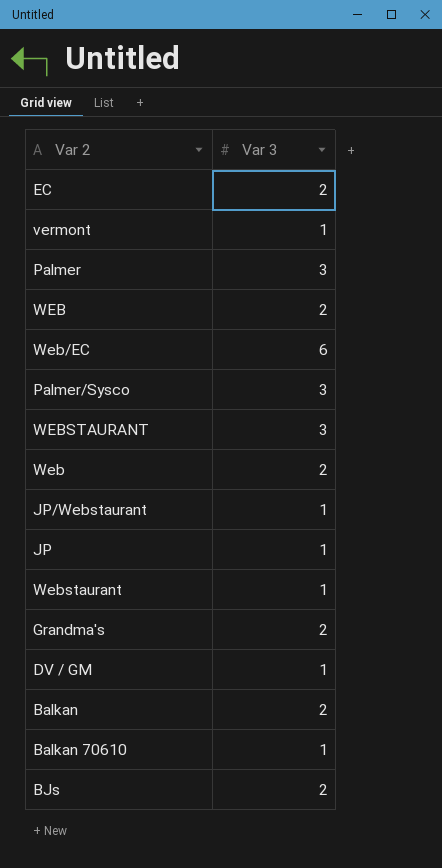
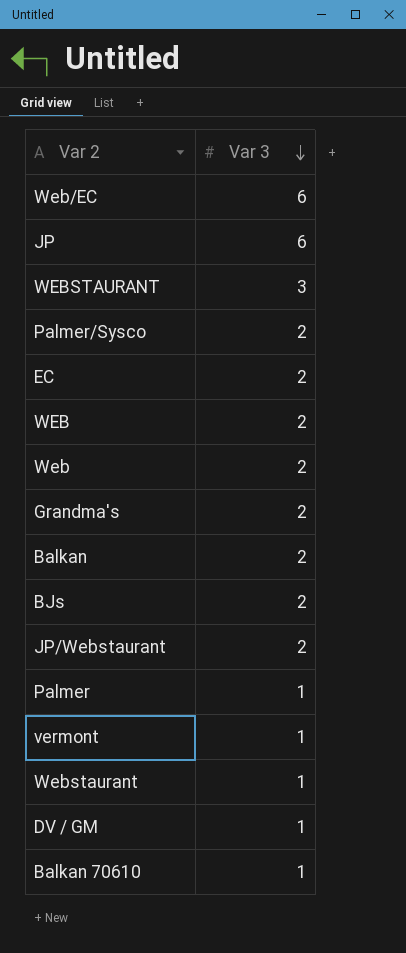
row order: none -> Var 3 descending
JP | Var 3: 1 -> 6
Palmer/Sysco | Var 3: 3 -> 2
JP/Webstaurant | Var 3: 1 -> 2
Palmer | Var 3: 3 -> 1

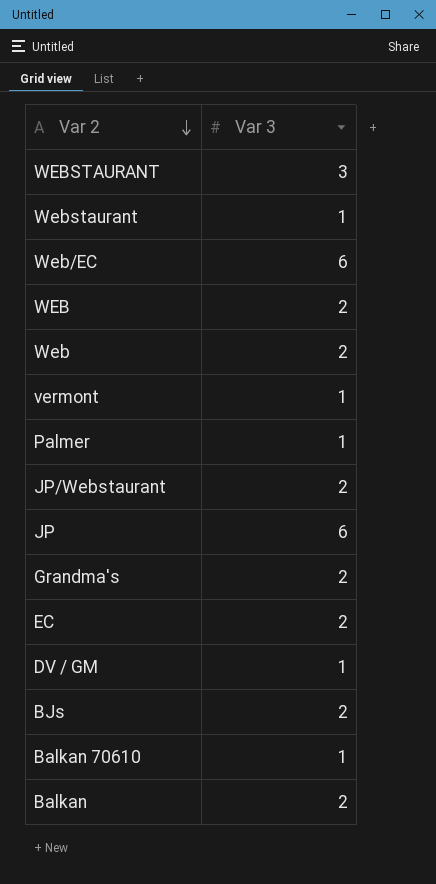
row order: Var 3 descending -> Var 2 descending
row Palmer/Sysco: 2 -> none

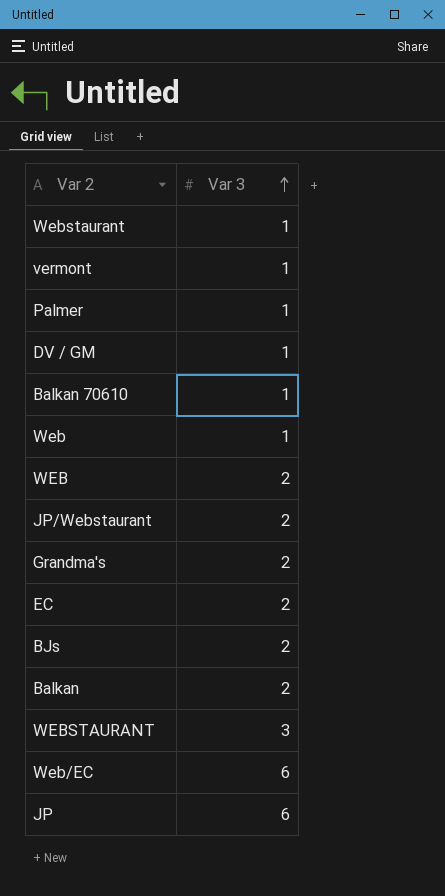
row order: Var 2 descending -> Var 3 ascending
Web | Var 3: 2 -> 1

